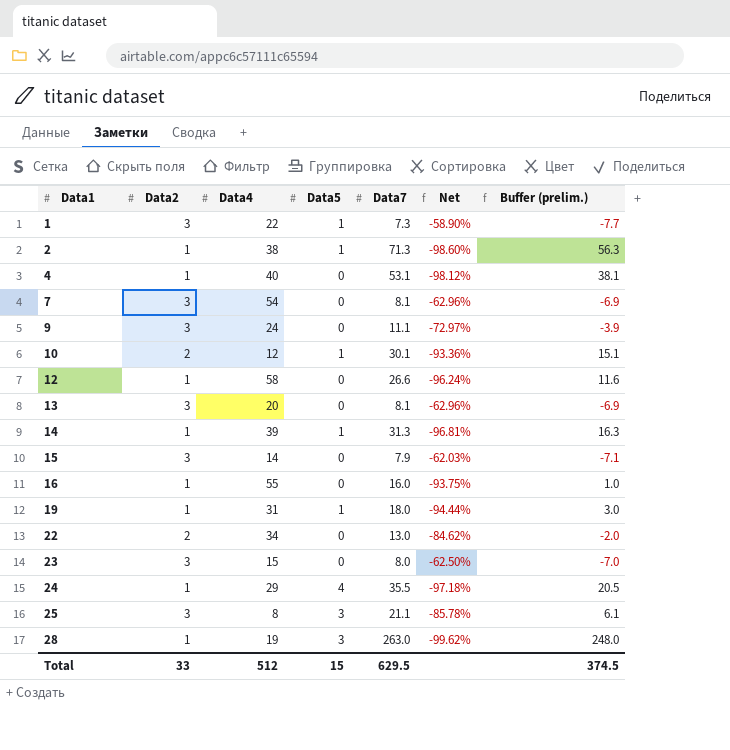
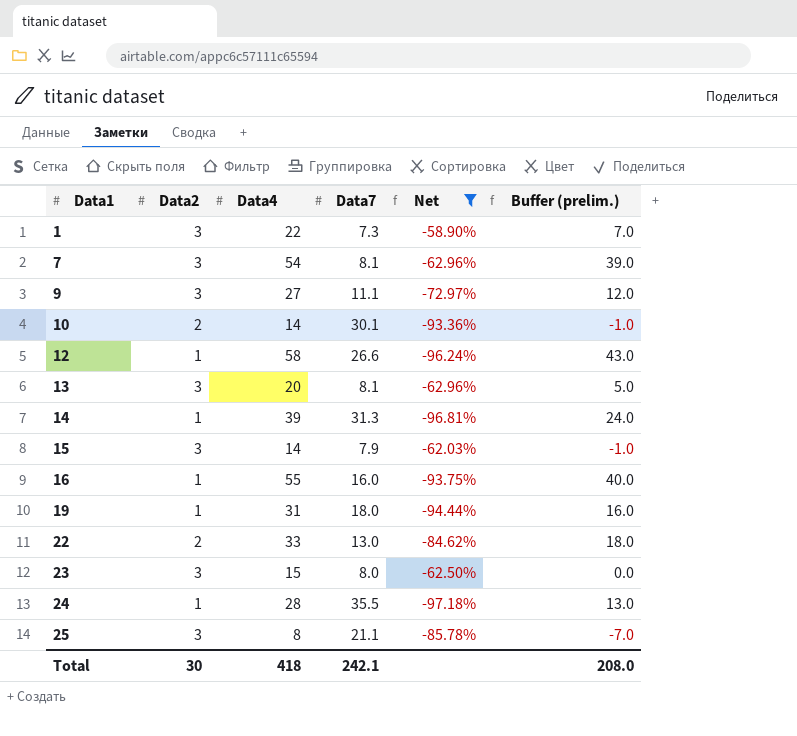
filter: none -> Net >= -97.18%
column Data5 | position: 4 -> none
column Buffer (prelim.) | formula: [Data7] - 15 -> [Data4] - 15
9 | Data4: 24 -> 27
10 | Data4: 12 -> 14
22 | Data4: 34 -> 33
24 | Data4: 29 -> 28
Total | Data2: 33 -> 30
Total | Data4: 512 -> 418
Total | Data7: 629.5 -> 242.1
Total | Buffer (prelim.): 374.5 -> 208.0

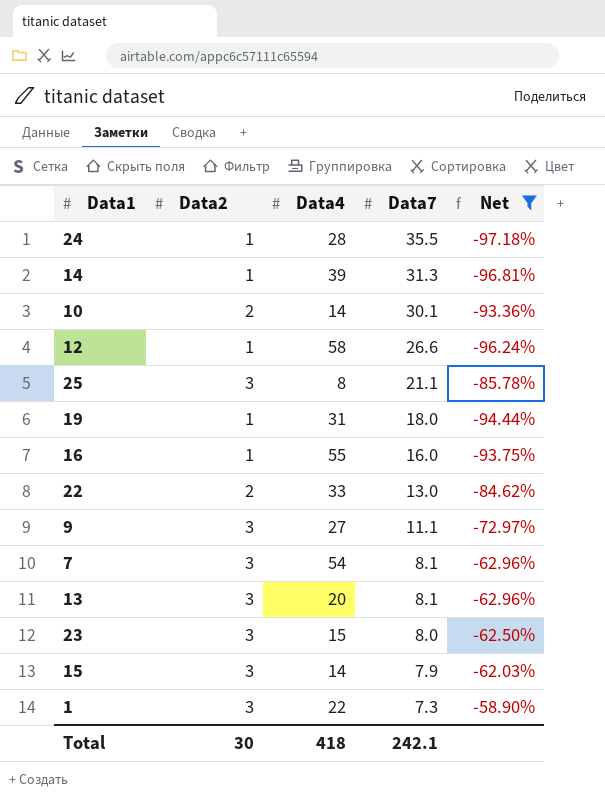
row order: Data1 ascending -> Data7 descending
column Buffer (prelim.) | formula: [Data4] - 15 -> none

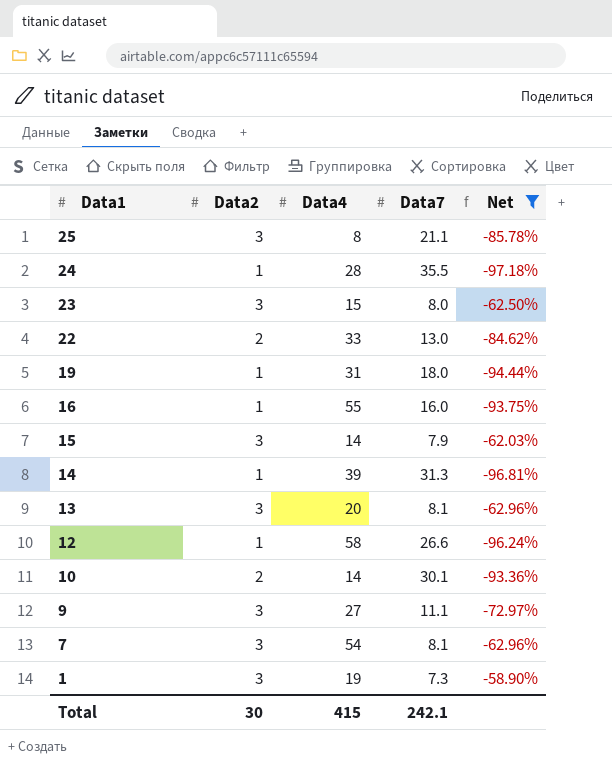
row order: Data7 descending -> Data1 descending
1 | Data4: 22 -> 19
Total | Data4: 418 -> 415

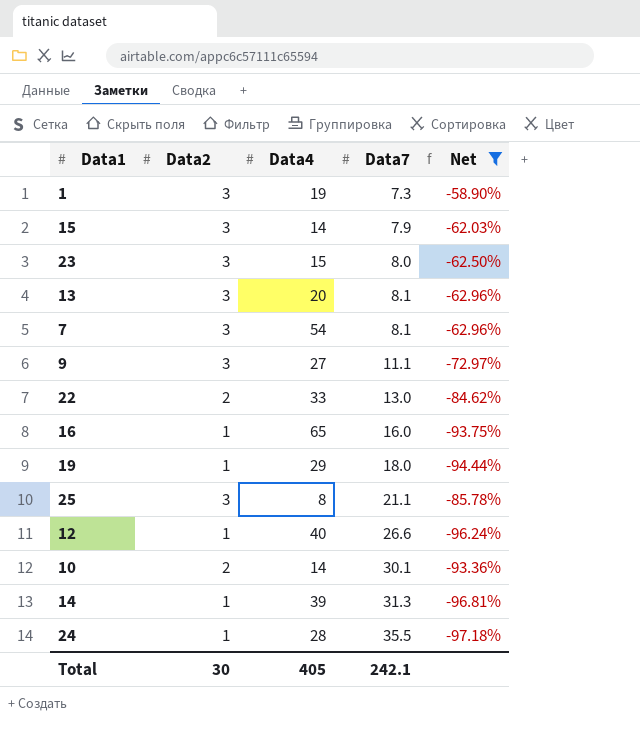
row order: Data1 descending -> Data7 ascending
16 | Data4: 55 -> 65
19 | Data4: 31 -> 29
12 | Data4: 58 -> 40
Total | Data4: 415 -> 405

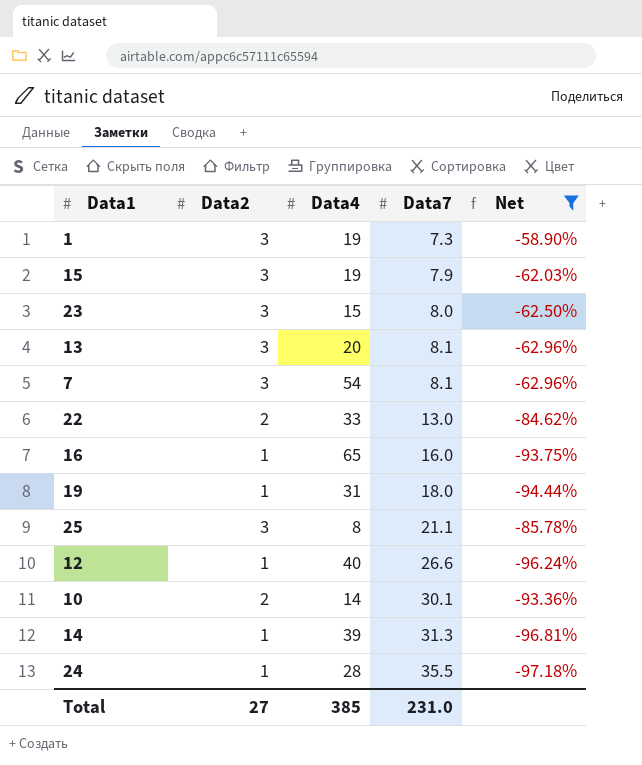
row 9: 3 | 27 | 11.1 | -72.97% -> none
15 | Data4: 14 -> 19
19 | Data4: 29 -> 31
Total | Data2: 30 -> 27
Total | Data4: 405 -> 385
Total | Data7: 242.1 -> 231.0

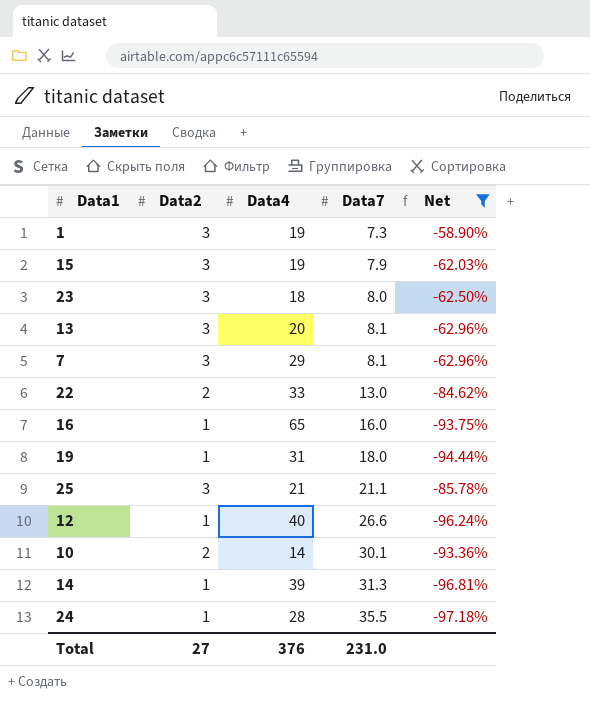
23 | Data4: 15 -> 18
7 | Data4: 54 -> 29
25 | Data4: 8 -> 21
Total | Data4: 385 -> 376

